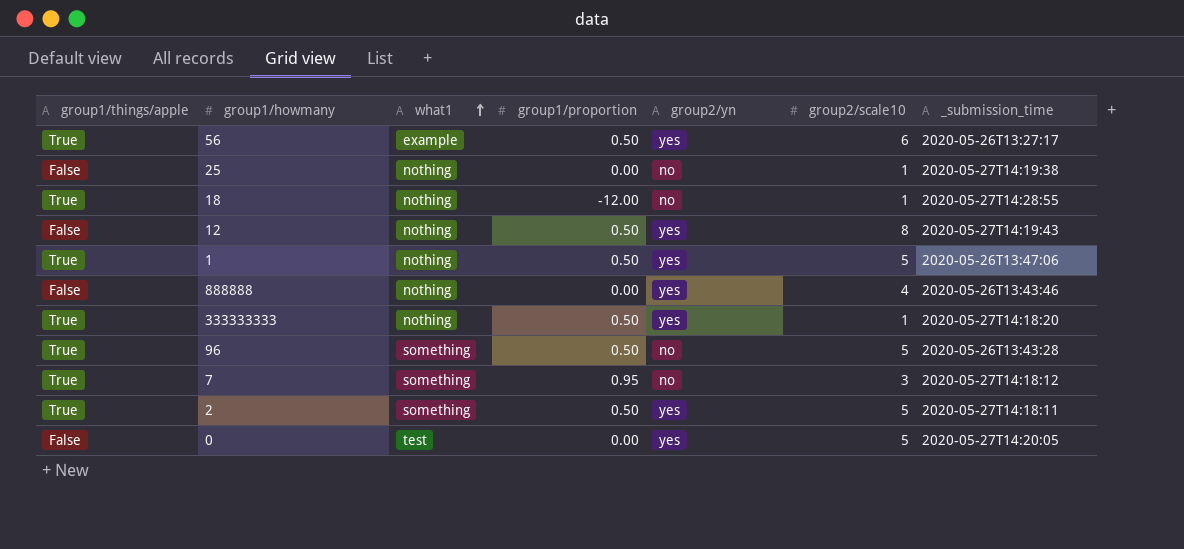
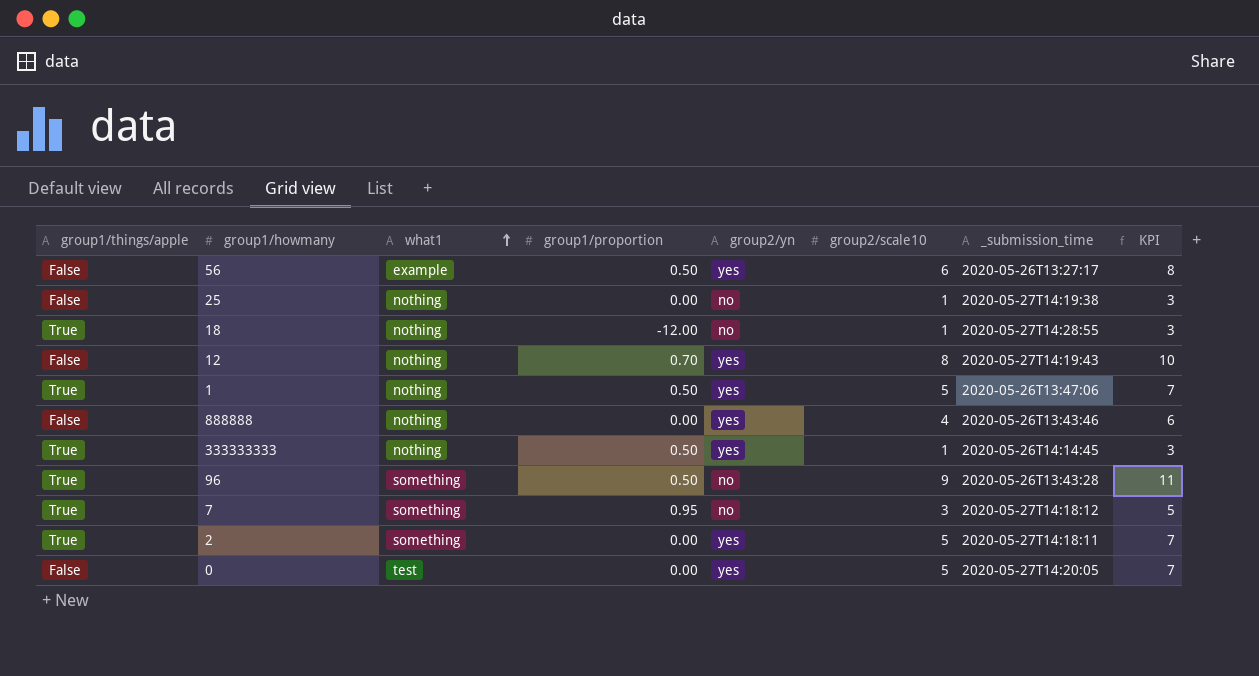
column KPI | formula: none -> [group2/scale10] + 2
56 | group1/things/apple: True -> False
12 | group1/proportion: 0.50 -> 0.70
333333333 | _submission_time: 2020-05-27T14:18:20 -> 2020-05-26T14:14:45
96 | group2/scale10: 5 -> 9
2 | group1/proportion: 0.50 -> 0.00

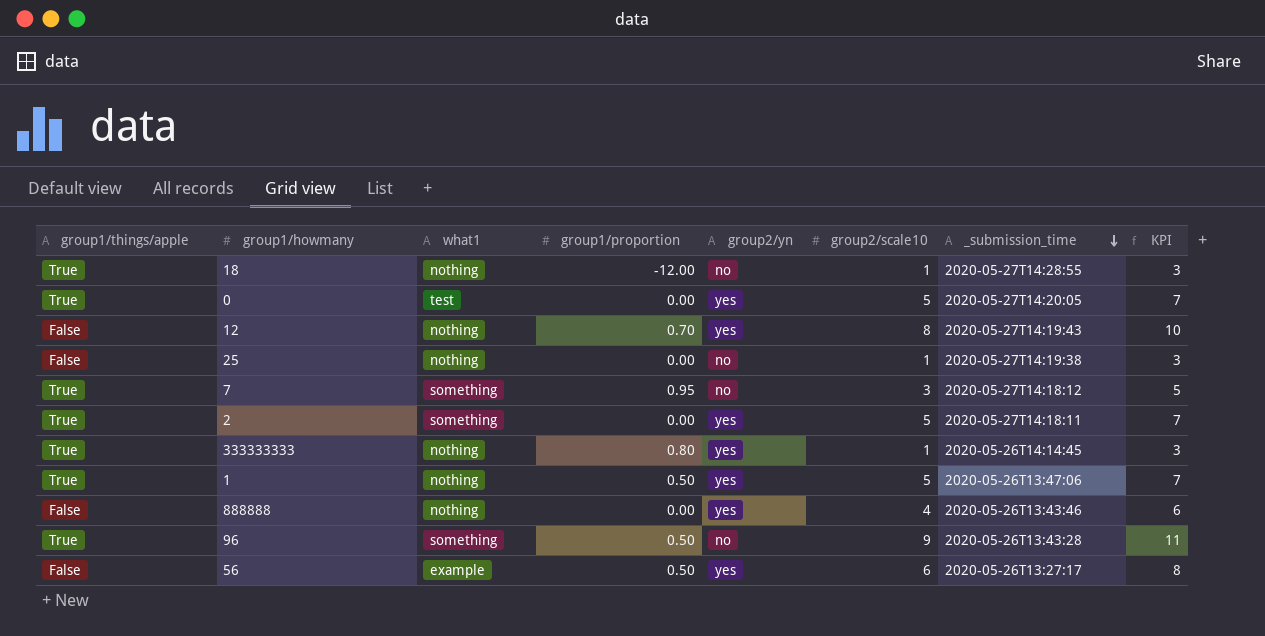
row order: what1 ascending -> _submission_time descending
0 | group1/things/apple: False -> True
333333333 | group1/proportion: 0.50 -> 0.80

